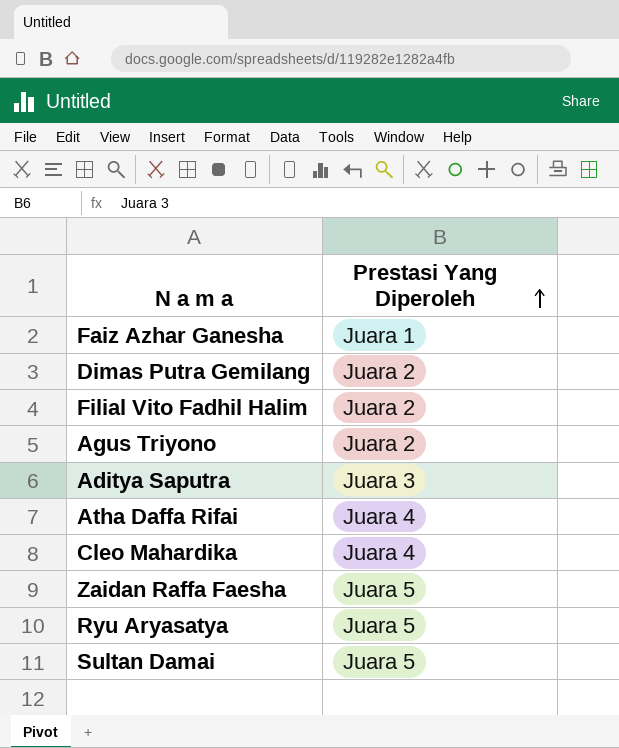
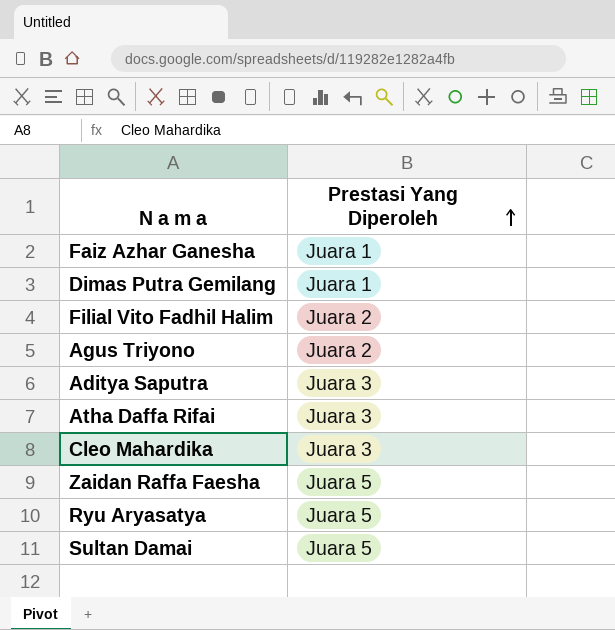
Dimas Putra Gemilang | Prestasi Yang Diperoleh: Juara 2 -> Juara 1
Atha Daffa Rifai | Prestasi Yang Diperoleh: Juara 4 -> Juara 3
Cleo Mahardika | Prestasi Yang Diperoleh: Juara 4 -> Juara 3

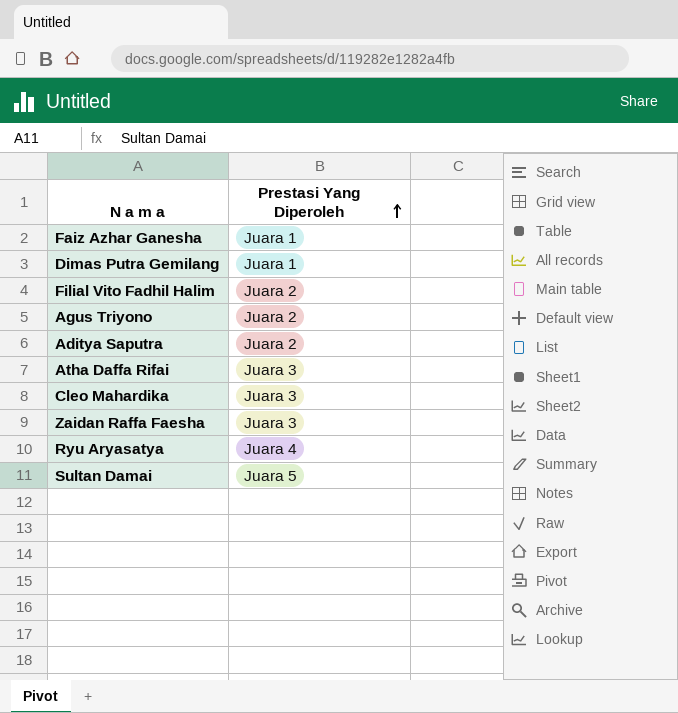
Aditya Saputra | Prestasi Yang Diperoleh: Juara 3 -> Juara 2
Zaidan Raffa Faesha | Prestasi Yang Diperoleh: Juara 5 -> Juara 3
Ryu Aryasatya | Prestasi Yang Diperoleh: Juara 5 -> Juara 4

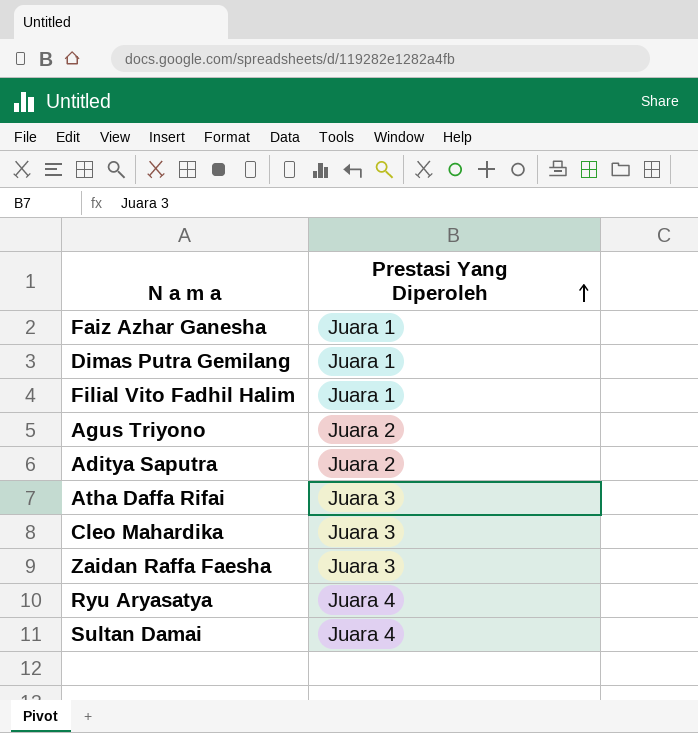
Filial Vito Fadhil Halim | Prestasi Yang Diperoleh: Juara 2 -> Juara 1
Sultan Damai | Prestasi Yang Diperoleh: Juara 5 -> Juara 4

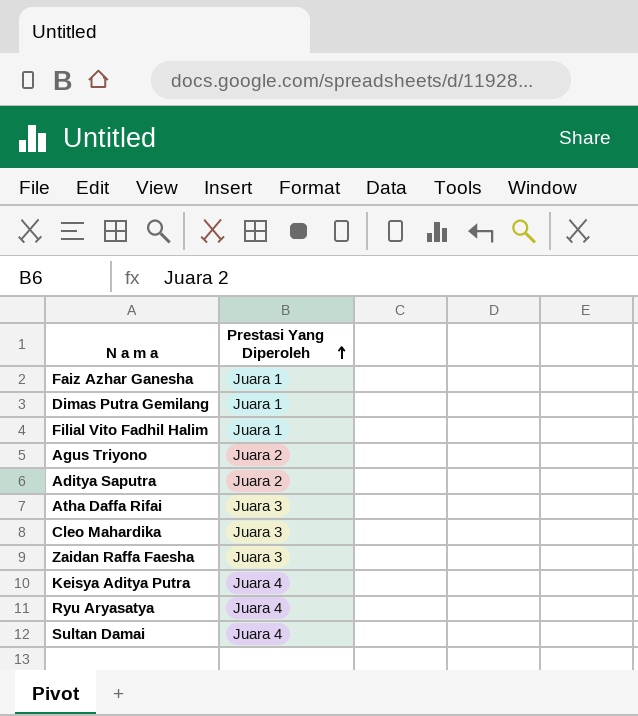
row Keisya Aditya Putra: none -> Juara 4

